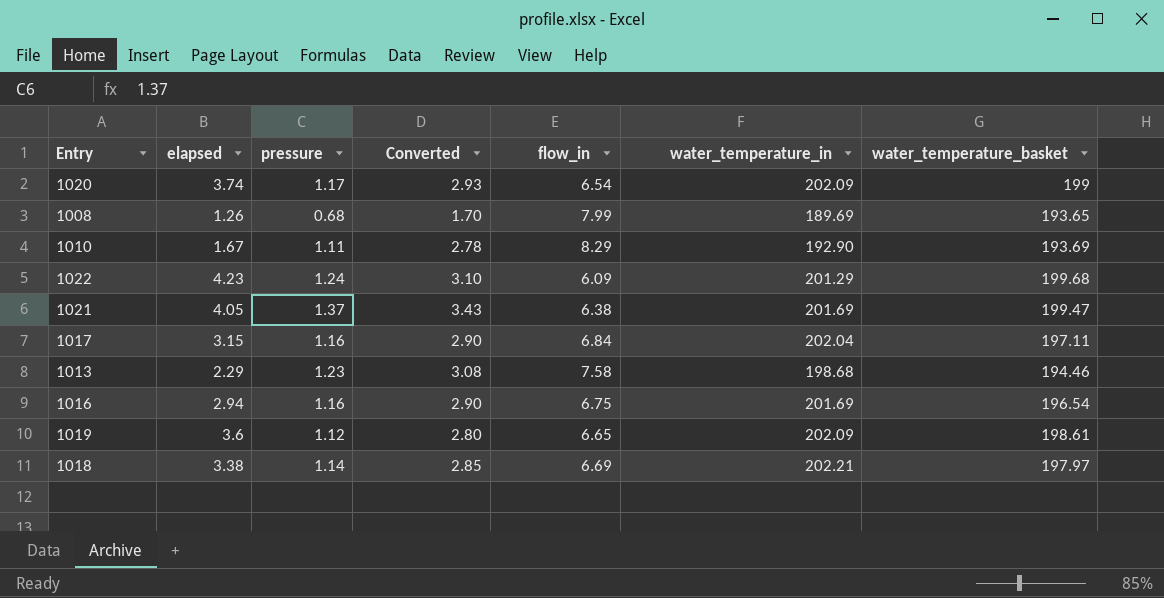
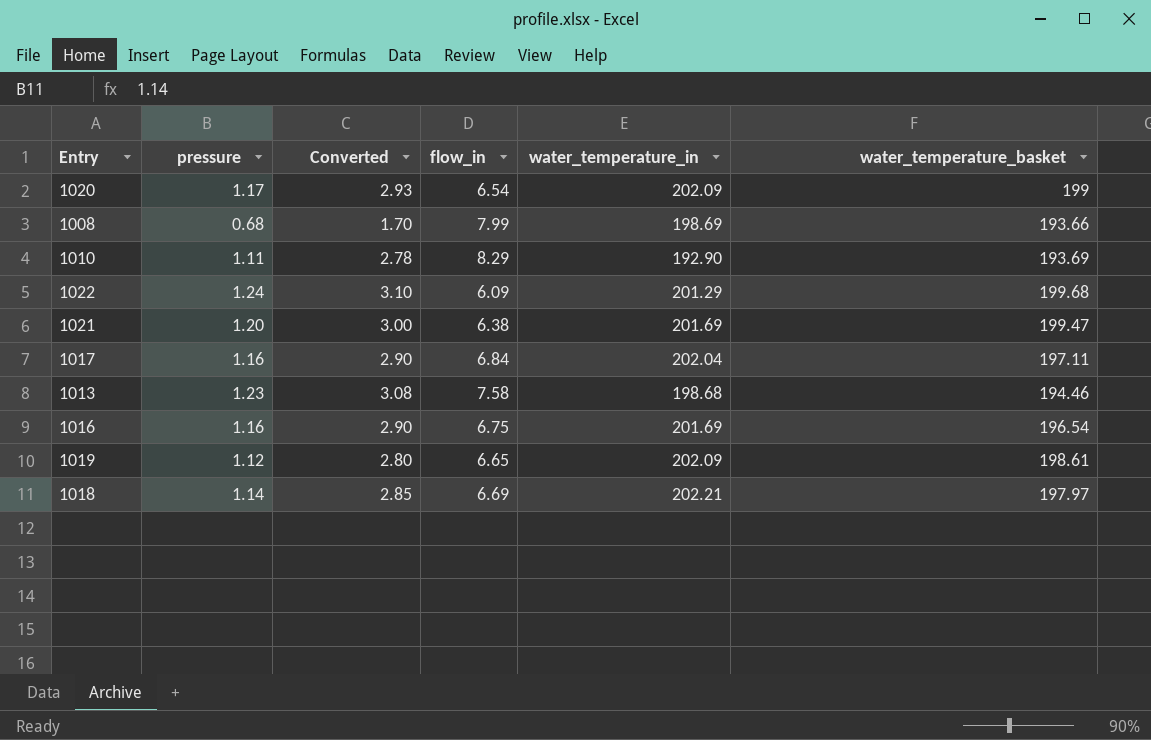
column elapsed | position: 2 -> none
1008 | water_temperature_in: 189.69 -> 198.69
1008 | water_temperature_basket: 193.65 -> 193.66
1021 | pressure: 1.37 -> 1.20
1021 | Converted: 3.43 -> 3.00

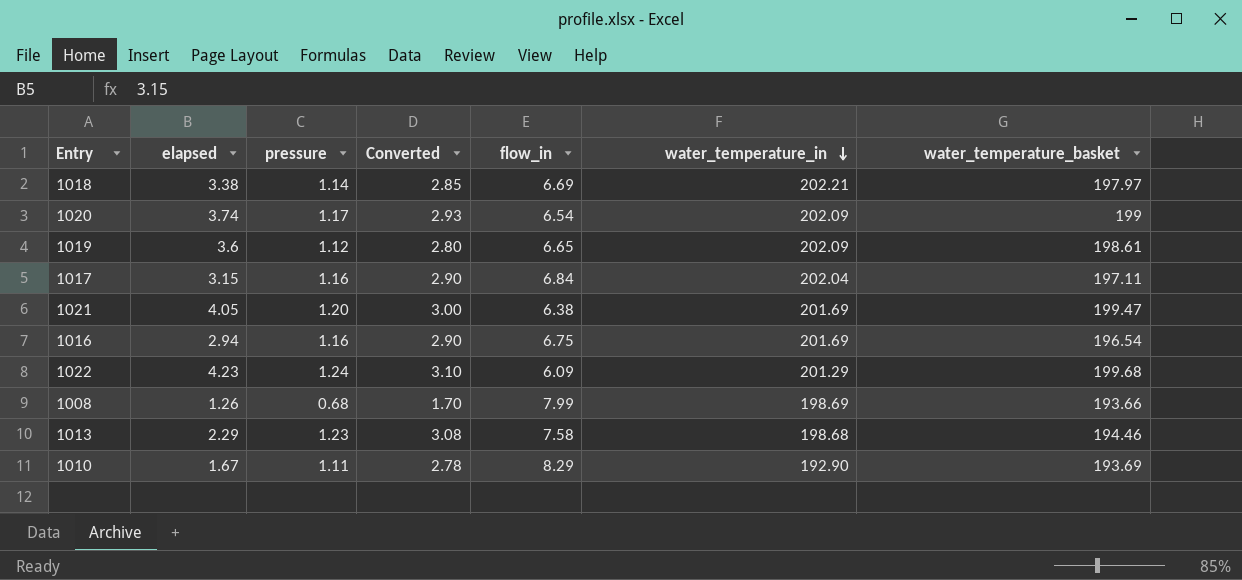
row order: none -> water_temperature_in descending
column elapsed | position: none -> 2

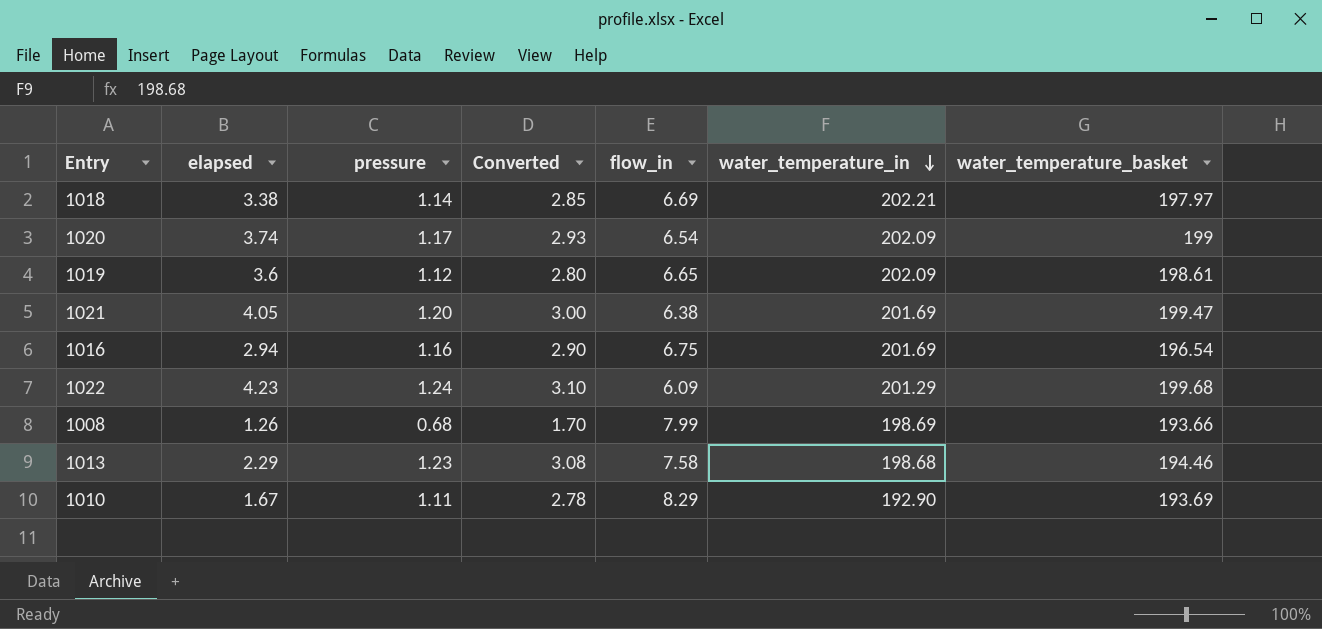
row 1017: 3.15 | 1.16 | 2.90 | 6.84 | 202.04 | 197.11 -> none

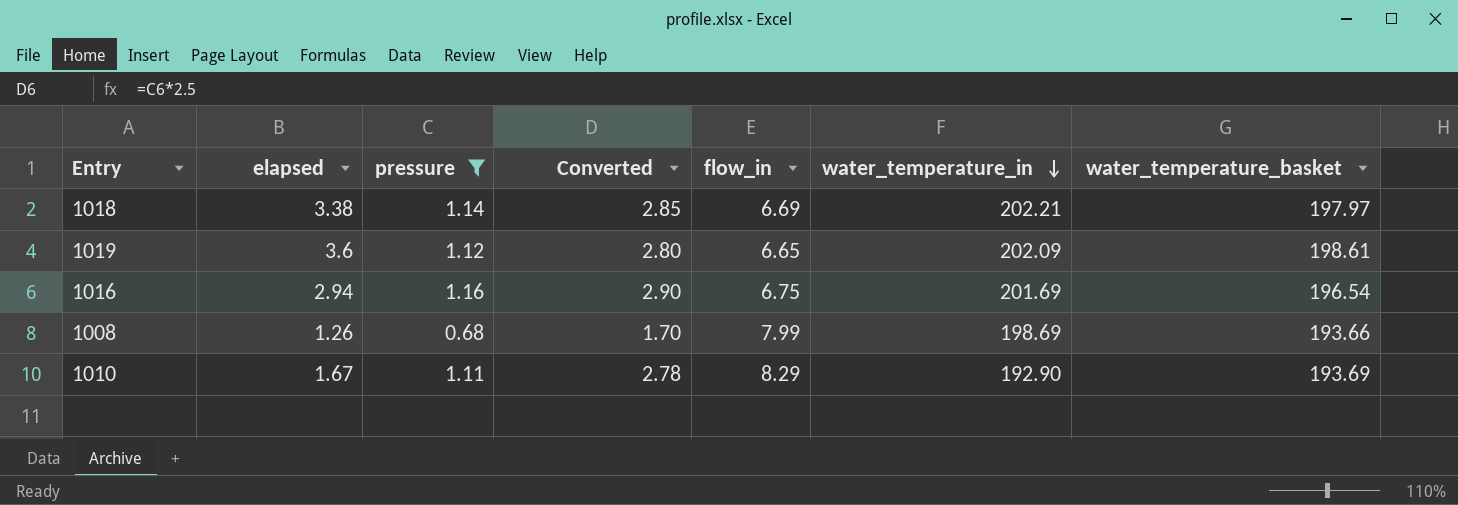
filter: none -> pressure <= 1.16

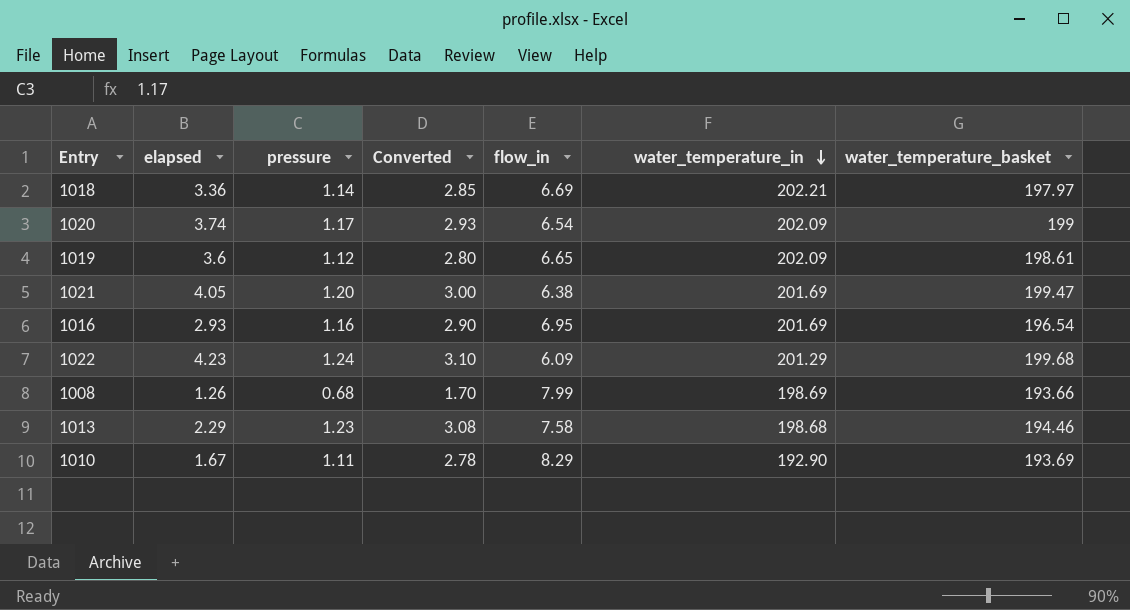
filter: pressure <= 1.16 -> none
1018 | elapsed: 3.38 -> 3.36
1016 | elapsed: 2.94 -> 2.93
1016 | flow_in: 6.75 -> 6.95

